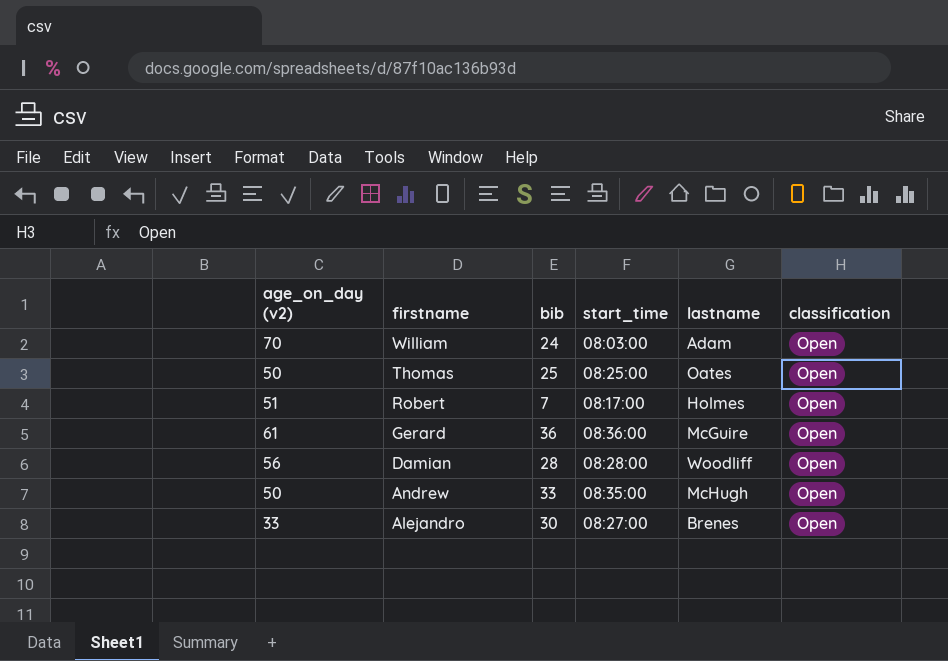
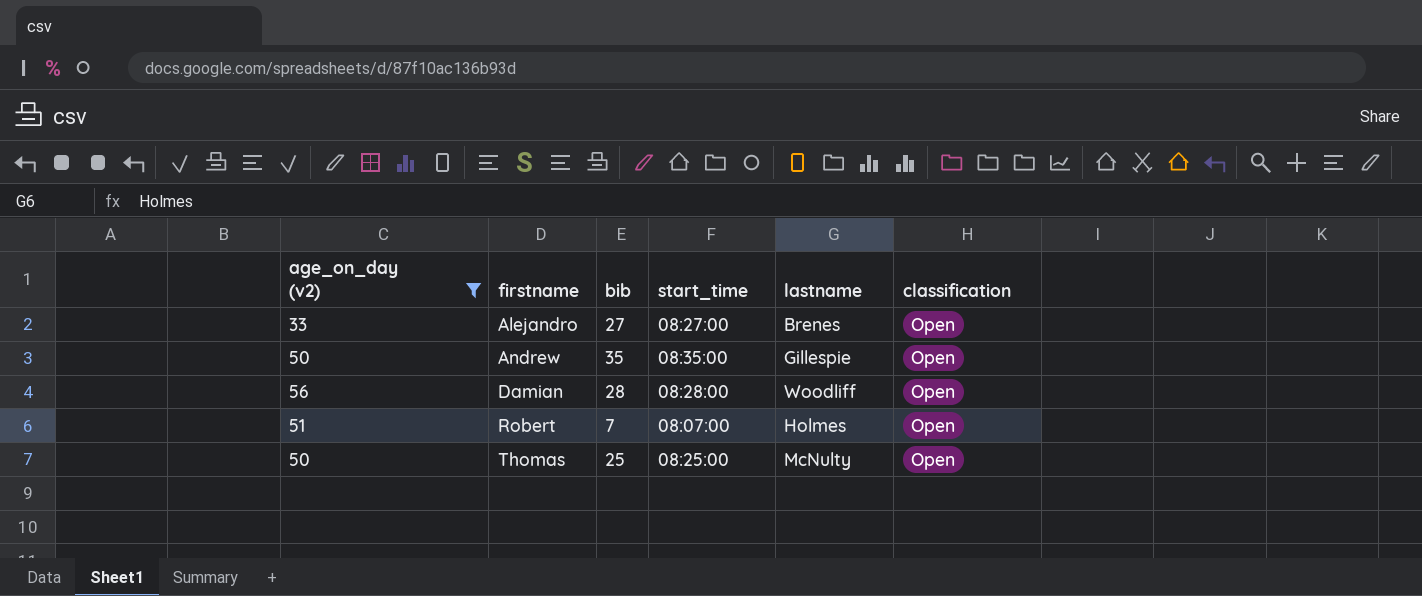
filter: none -> age_on_day (v2) <= 56
row order: firstname descending -> firstname ascending
Alejandro | bib: 30 -> 27
Andrew | bib: 33 -> 35
Andrew | lastname: McHugh -> Gillespie
Robert | start_time: 08:17:00 -> 08:07:00
Thomas | lastname: Oates -> McNulty

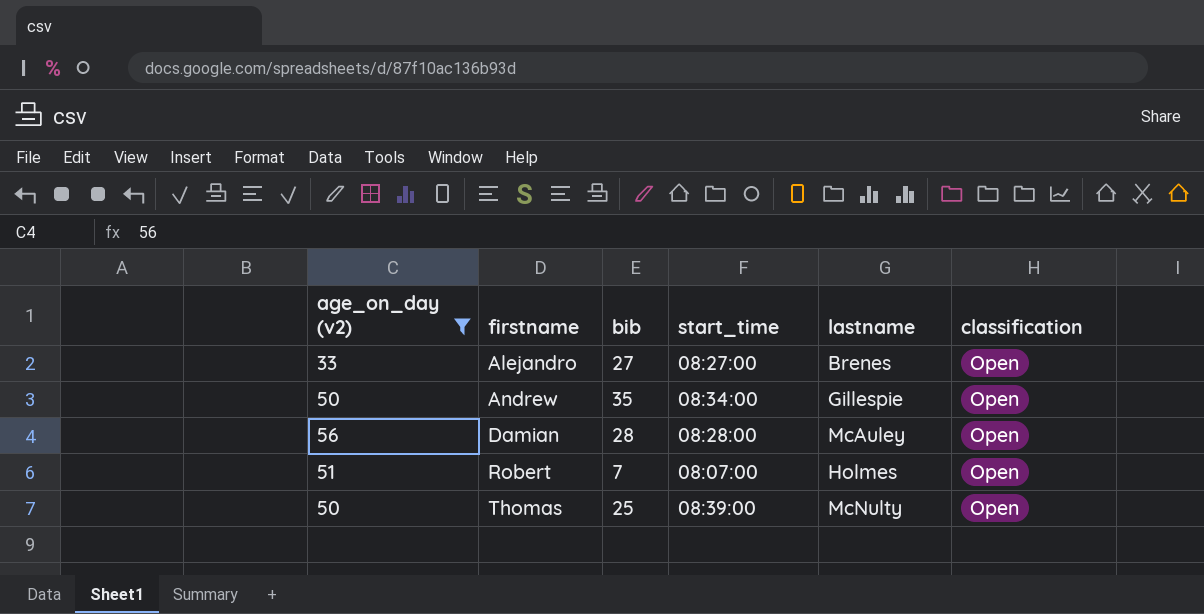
Andrew | start_time: 08:35:00 -> 08:34:00
Damian | lastname: Woodliff -> McAuley
Thomas | start_time: 08:25:00 -> 08:39:00

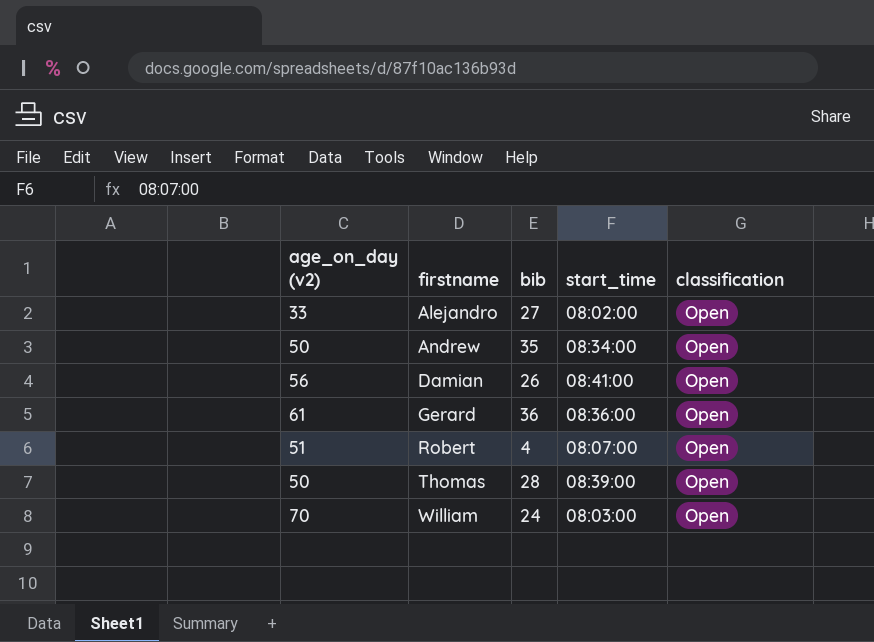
filter: age_on_day (v2) <= 56 -> none
column lastname | position: 5 -> none
Alejandro | start_time: 08:27:00 -> 08:02:00
Damian | bib: 28 -> 26
Damian | start_time: 08:28:00 -> 08:41:00
Robert | bib: 7 -> 4
Thomas | bib: 25 -> 28

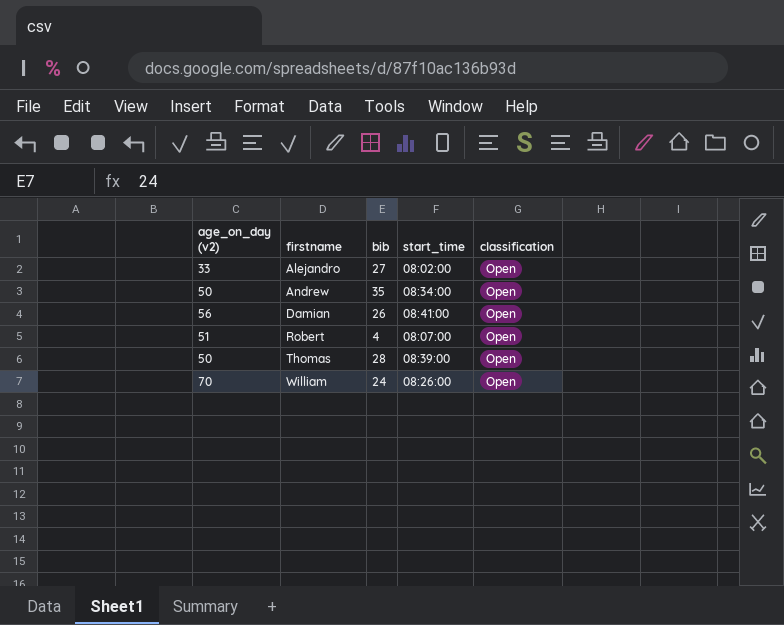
row Gerard: 61 | 36 | 08:36:00 | Open -> none
William | start_time: 08:03:00 -> 08:26:00

